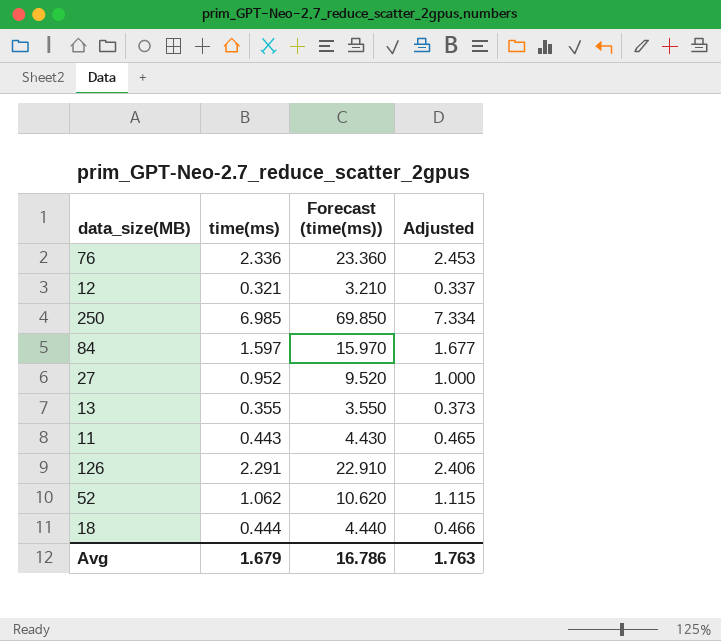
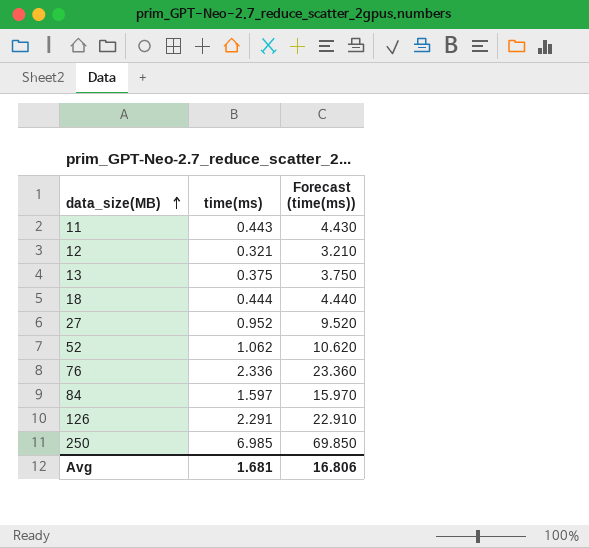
row order: none -> data_size(MB) ascending
column Adjusted | formula: [time(ms)] * 1.05 -> none
13 | time(ms): 0.355 -> 0.375
13 | Forecast (time(ms)): 3.550 -> 3.750
Avg | time(ms): 1.679 -> 1.681
Avg | Forecast (time(ms)): 16.786 -> 16.806

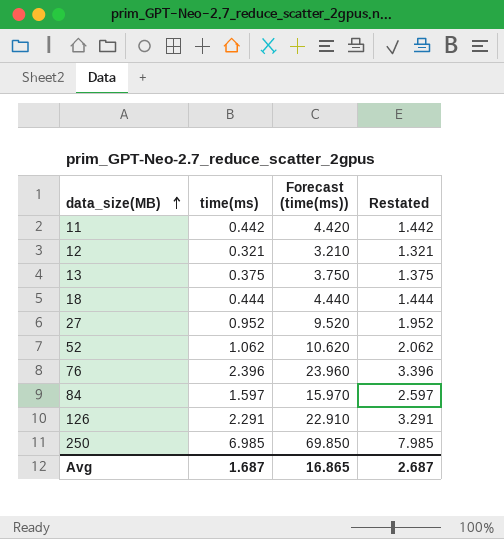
column Restated | formula: none -> [time(ms)] + 1
11 | time(ms): 0.443 -> 0.442
11 | Forecast (time(ms)): 4.430 -> 4.420
76 | time(ms): 2.336 -> 2.396
76 | Forecast (time(ms)): 23.360 -> 23.960
Avg | time(ms): 1.681 -> 1.687
Avg | Forecast (time(ms)): 16.806 -> 16.865

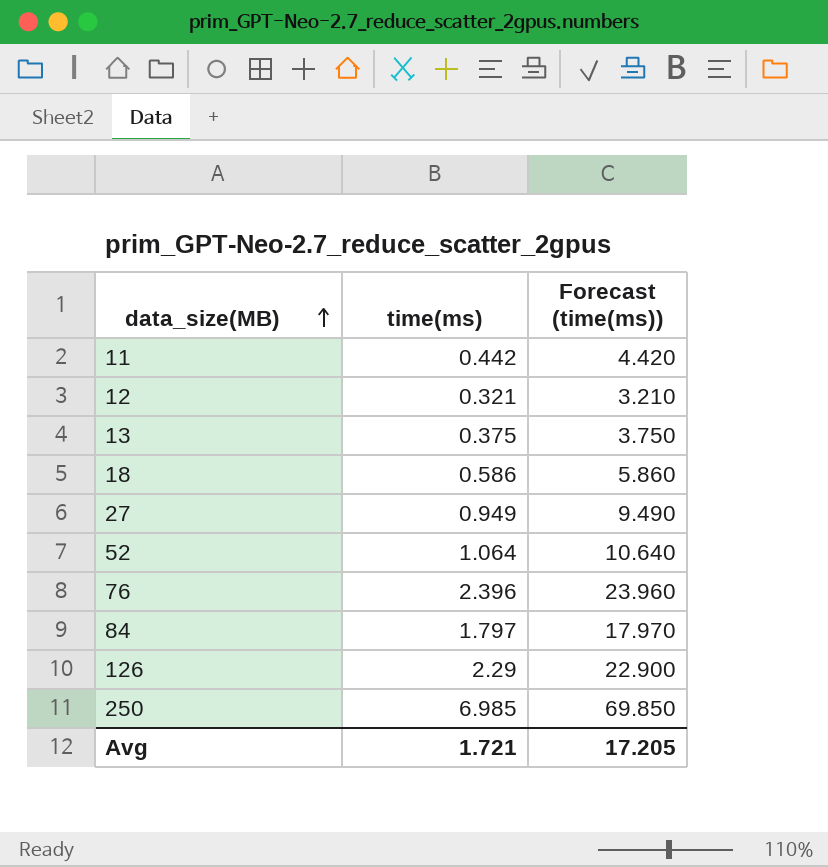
column Restated | formula: [time(ms)] + 1 -> none
18 | time(ms): 0.444 -> 0.586
18 | Forecast (time(ms)): 4.440 -> 5.860
27 | time(ms): 0.952 -> 0.949
27 | Forecast (time(ms)): 9.520 -> 9.490
52 | time(ms): 1.062 -> 1.064
52 | Forecast (time(ms)): 10.620 -> 10.640
84 | time(ms): 1.597 -> 1.797
84 | Forecast (time(ms)): 15.970 -> 17.970
126 | time(ms): 2.291 -> 2.29
126 | Forecast (time(ms)): 22.910 -> 22.900
Avg | time(ms): 1.687 -> 1.721
Avg | Forecast (time(ms)): 16.865 -> 17.205

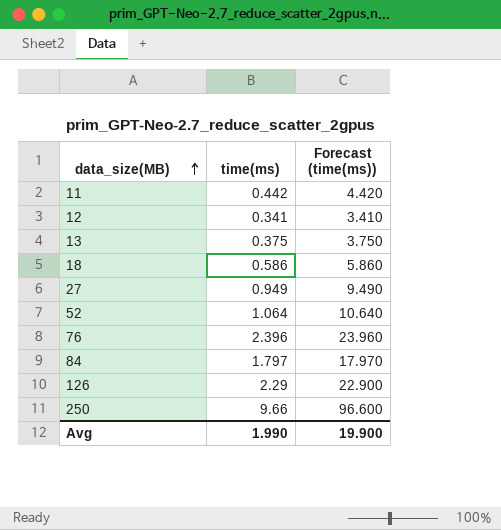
12 | time(ms): 0.321 -> 0.341
12 | Forecast (time(ms)): 3.210 -> 3.410
250 | time(ms): 6.985 -> 9.66
250 | Forecast (time(ms)): 69.850 -> 96.600
Avg | time(ms): 1.721 -> 1.990
Avg | Forecast (time(ms)): 17.205 -> 19.900

